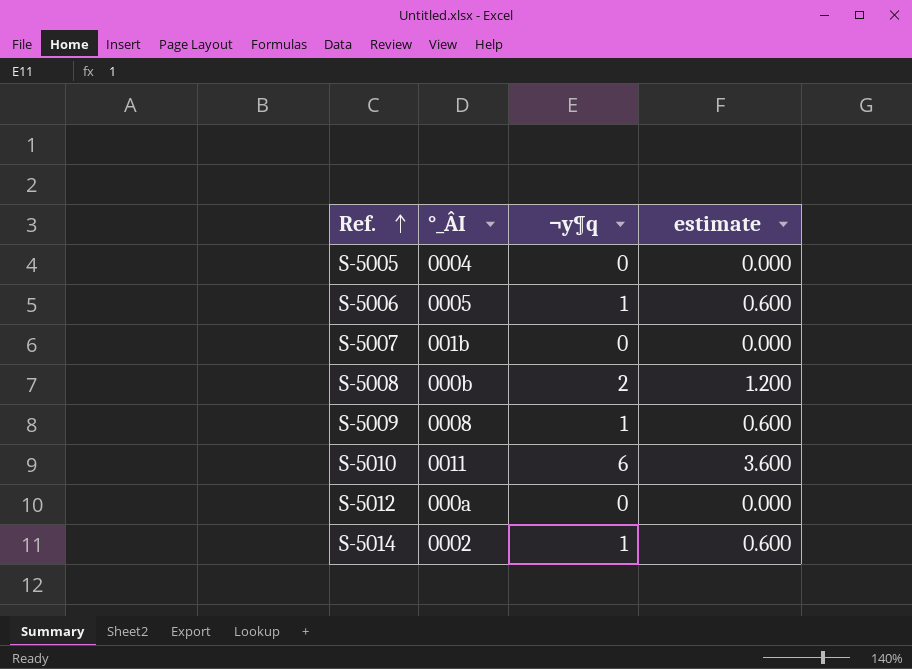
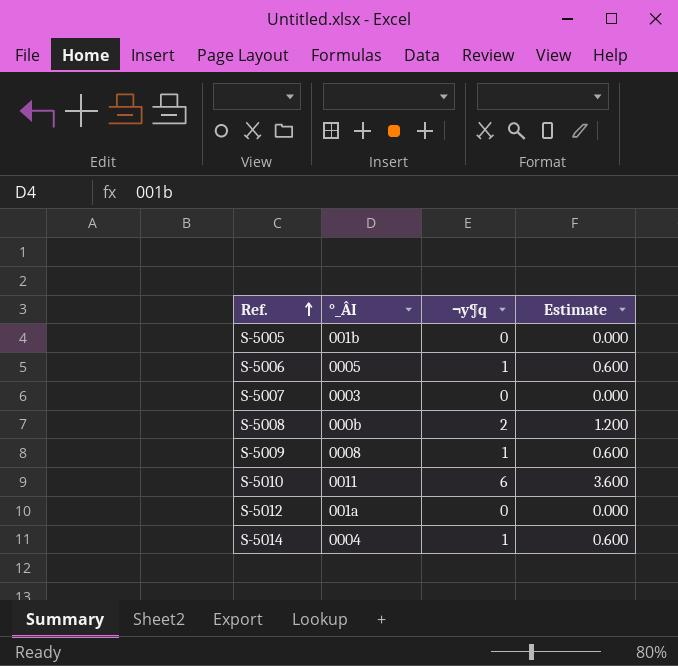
column name: estimate -> Estimate
S-5005 | °_ÂI: 0004 -> 001b
S-5007 | °_ÂI: 001b -> 0003
S-5012 | °_ÂI: 000a -> 001a
S-5014 | °_ÂI: 0002 -> 0004

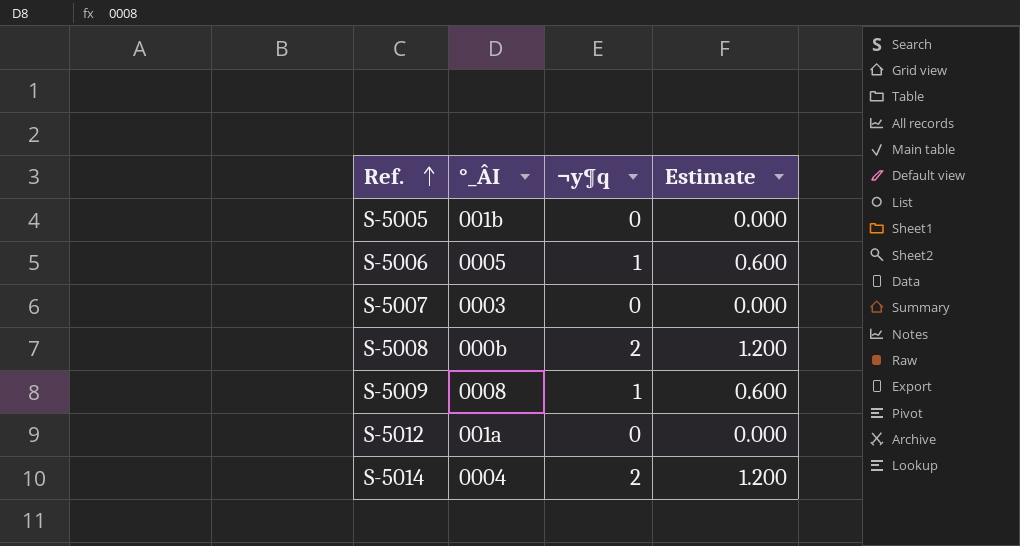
row S-5010: 0011 | 6 | 3.600 -> none
S-5014 | ¬y¶q: 1 -> 2
S-5014 | Estimate: 0.600 -> 1.200

